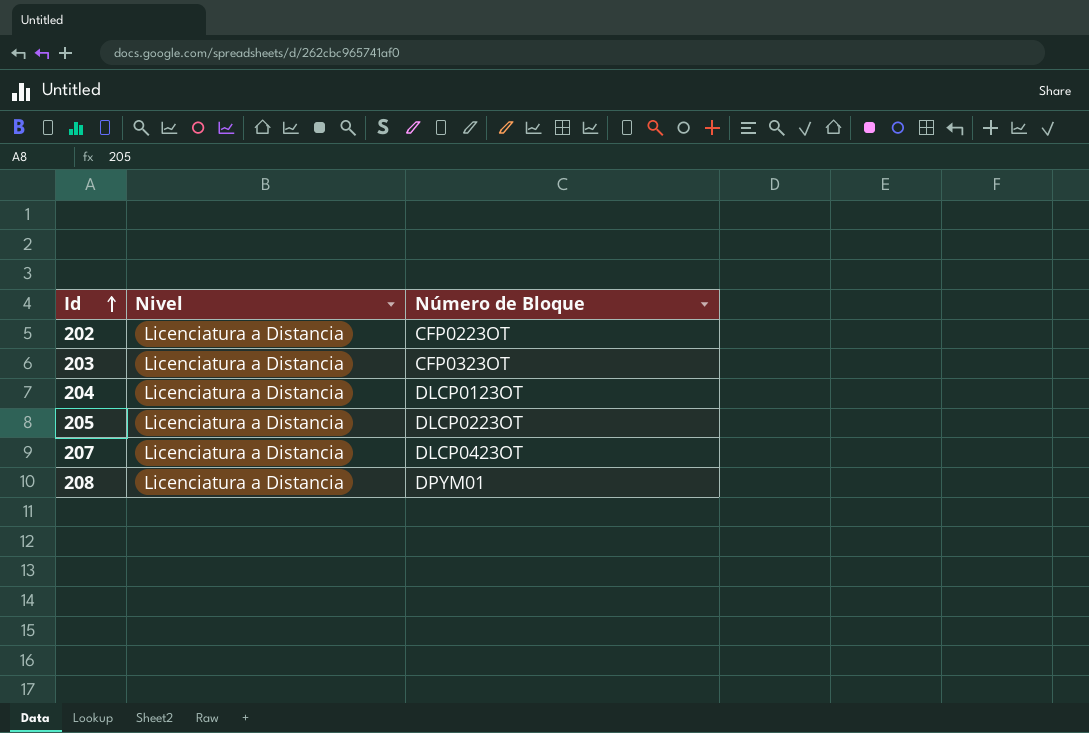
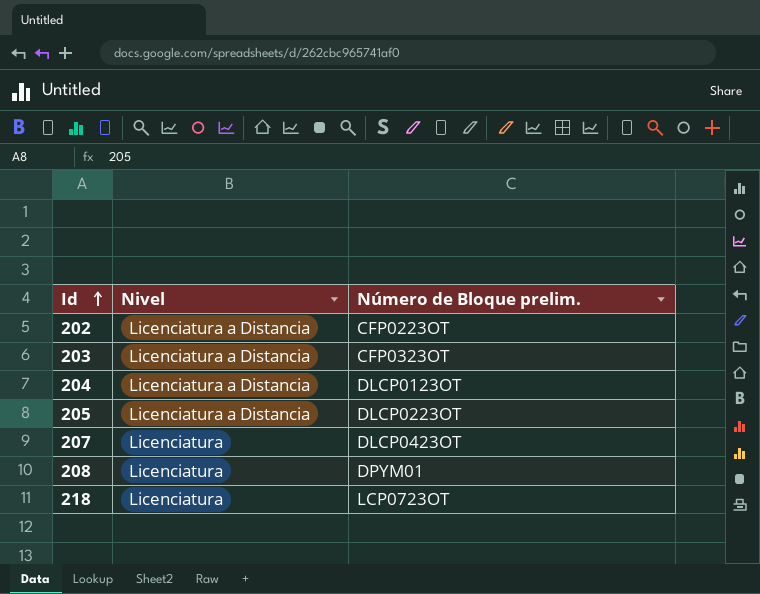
column name: Número de Bloque -> Número de Bloque prelim.
207 | Nivel: Licenciatura a Distancia -> Licenciatura
208 | Nivel: Licenciatura a Distancia -> Licenciatura
row 218: none -> Licenciatura | LCP0723OT

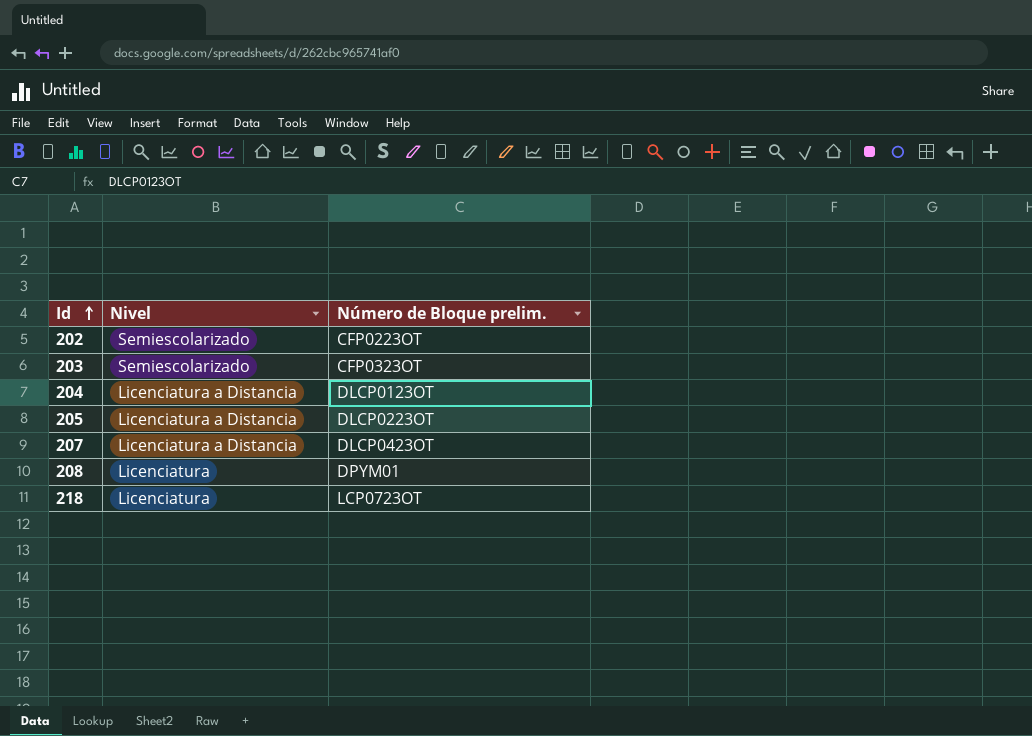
202 | Nivel: Licenciatura a Distancia -> Semiescolarizado
203 | Nivel: Licenciatura a Distancia -> Semiescolarizado
207 | Nivel: Licenciatura -> Licenciatura a Distancia

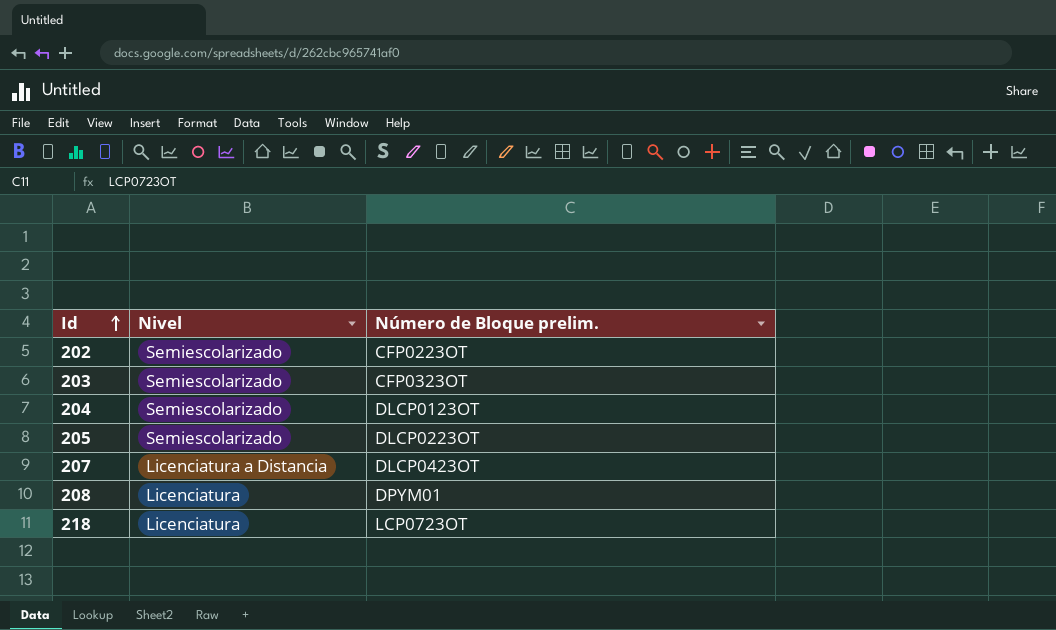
204 | Nivel: Licenciatura a Distancia -> Semiescolarizado
205 | Nivel: Licenciatura a Distancia -> Semiescolarizado

